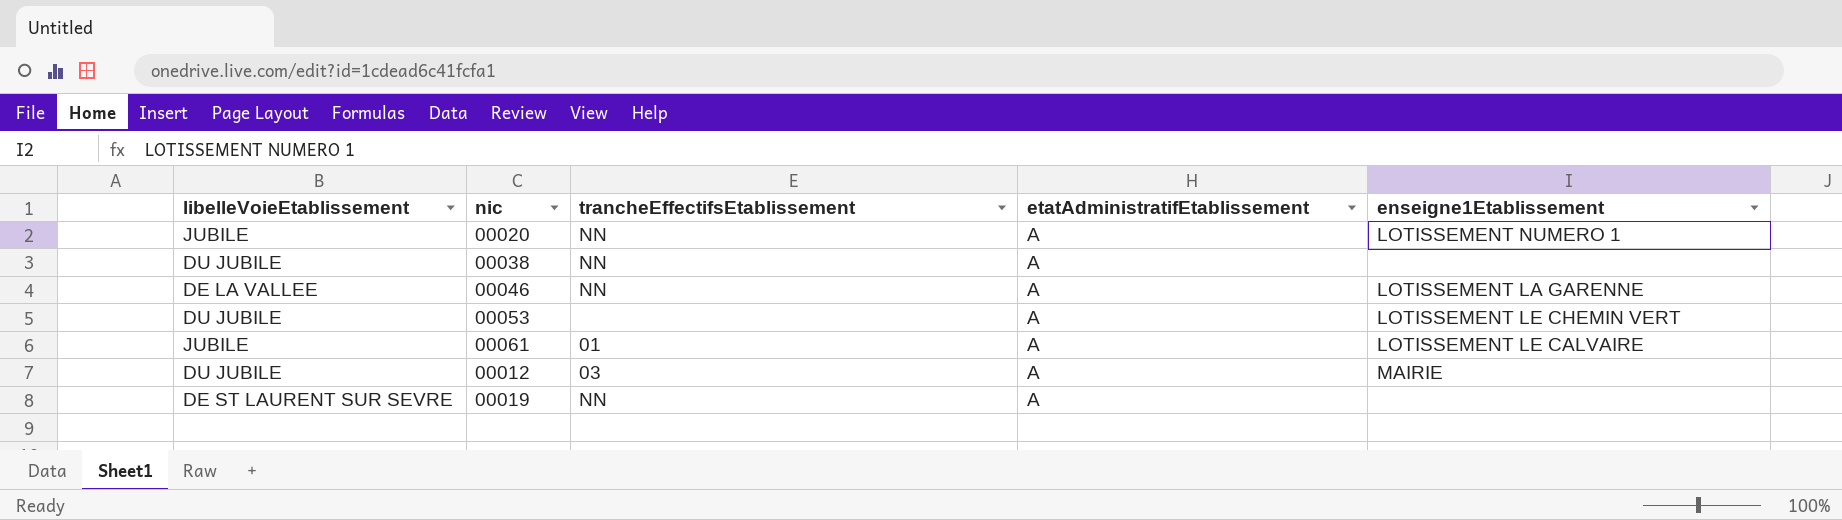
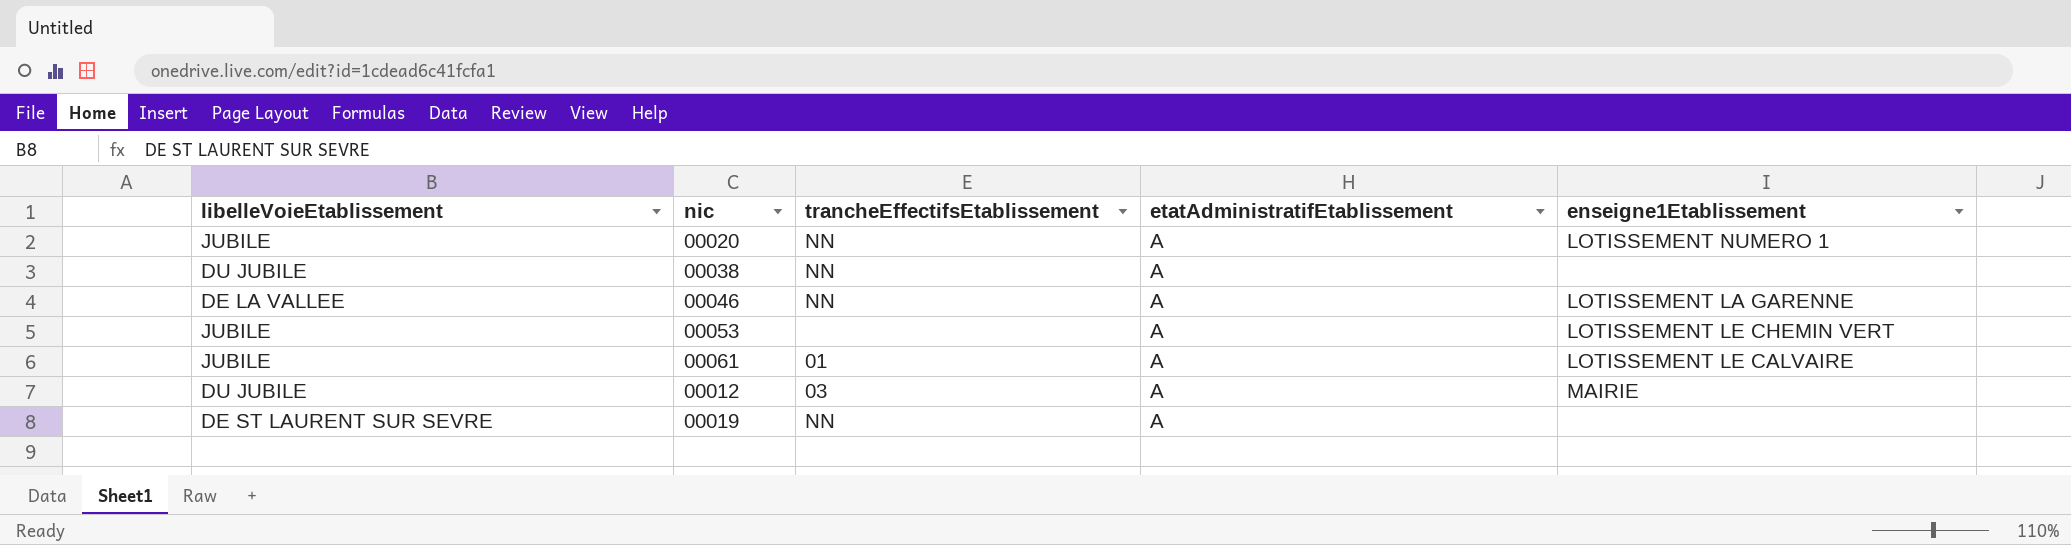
00053 | libelleVoieEtablissement: DU JUBILE -> JUBILE

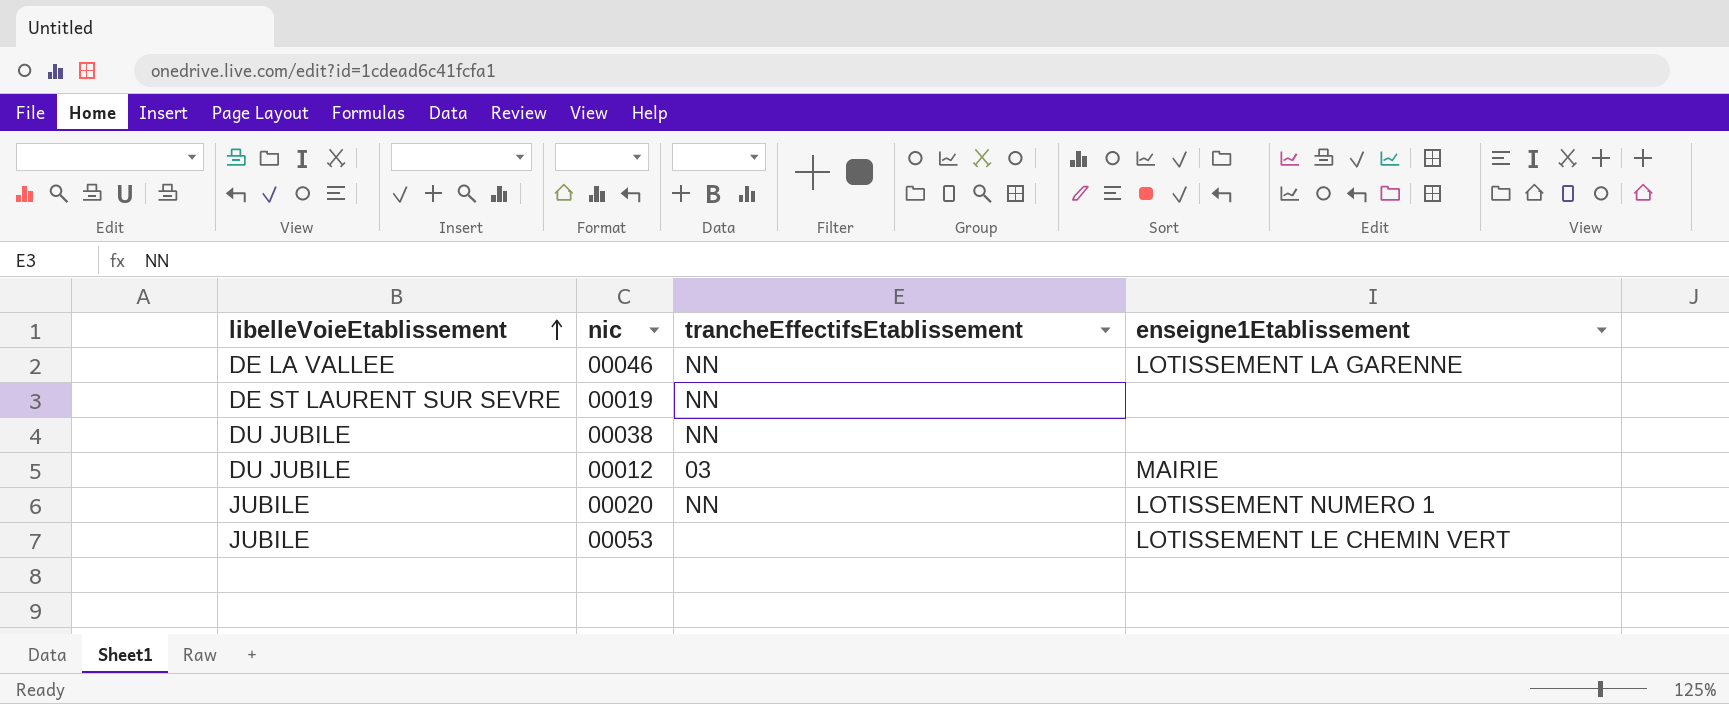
row order: none -> libelleVoieEtablissement ascending
column etatAdministratifEtablissement | position: 4 -> none
row 00061: JUBILE | 01 | A | LOTISSEMENT LE CALVAIRE -> none

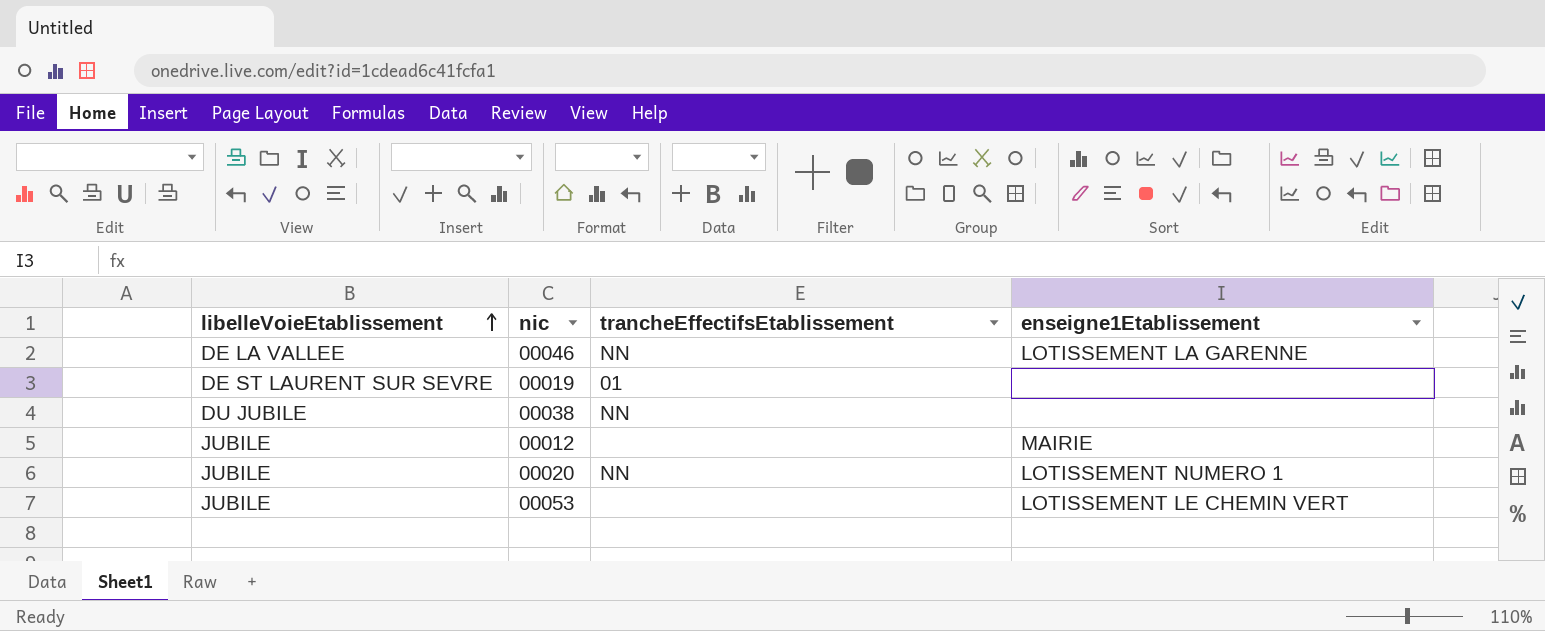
00019 | trancheEffectifsEtablissement: NN -> 01
00012 | libelleVoieEtablissement: DU JUBILE -> JUBILE
00012 | trancheEffectifsEtablissement: 03 -> none

